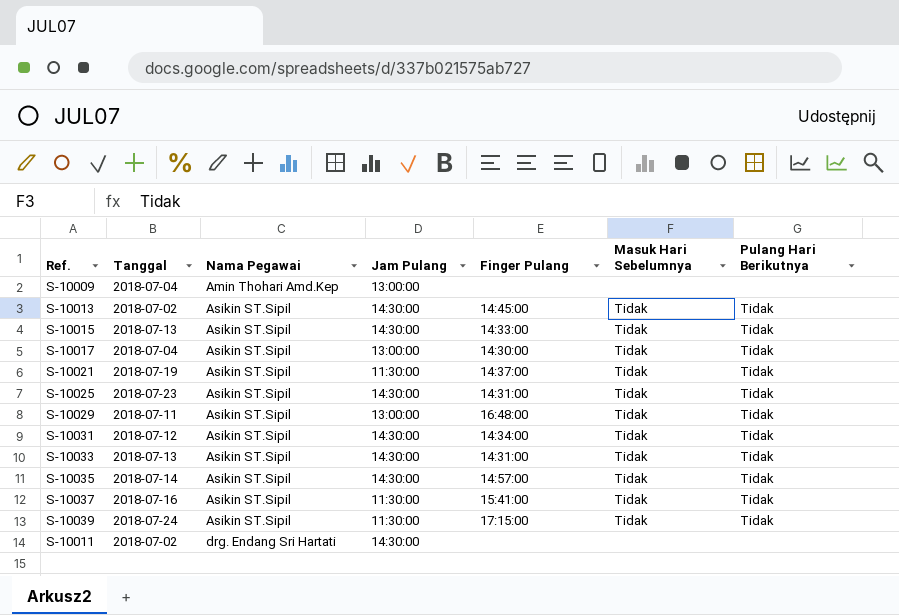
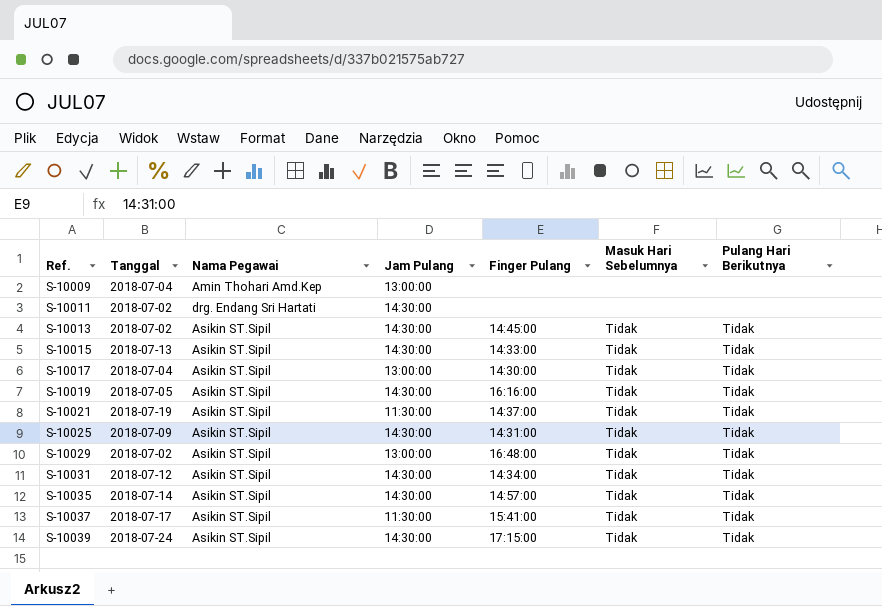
row order: Nama Pegawai ascending -> Ref. ascending
row S-10033: 2018-07-13 | Asikin ST.Sipil | 14:30:00 | 14:31:00 | Tidak | Tidak -> none
row S-10019: none -> 2018-07-05 | Asikin ST.Sipil | 14:30:00 | 16:16:00 | Tidak | Tidak
S-10025 | Tanggal: 2018-07-23 -> 2018-07-09
S-10029 | Tanggal: 2018-07-11 -> 2018-07-02
S-10037 | Tanggal: 2018-07-16 -> 2018-07-17
S-10039 | Jam Pulang: 11:30:00 -> 14:30:00

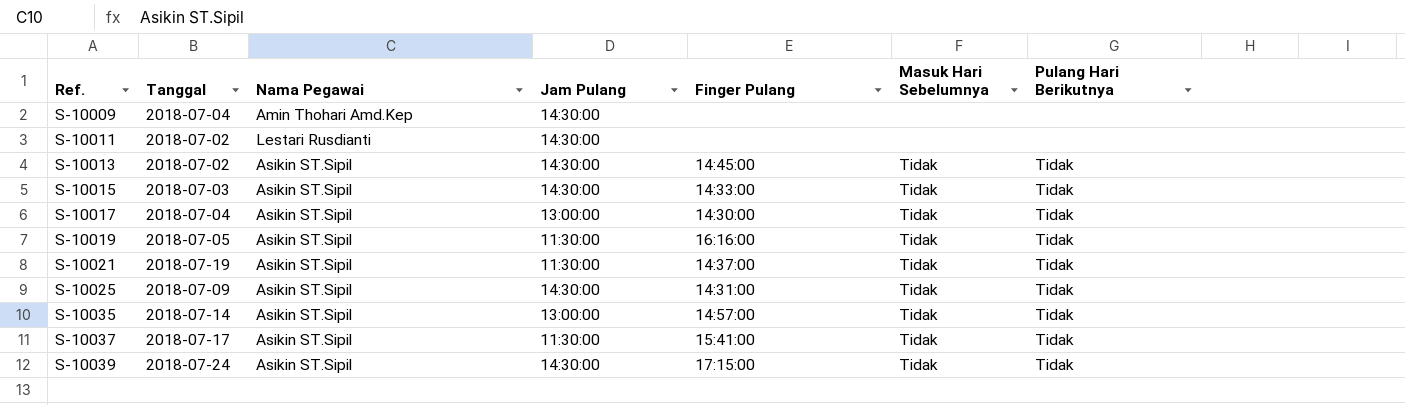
row S-10029: 2018-07-02 | Asikin ST.Sipil | 13:00:00 | 16:48:00 | Tidak | Tidak -> none
row S-10031: 2018-07-12 | Asikin ST.Sipil | 14:30:00 | 14:34:00 | Tidak | Tidak -> none
S-10009 | Jam Pulang: 13:00:00 -> 14:30:00
S-10011 | Nama Pegawai: drg. Endang Sri Hartati -> Lestari Rusdianti
S-10015 | Tanggal: 2018-07-13 -> 2018-07-03
S-10019 | Jam Pulang: 14:30:00 -> 11:30:00
S-10035 | Jam Pulang: 14:30:00 -> 13:00:00

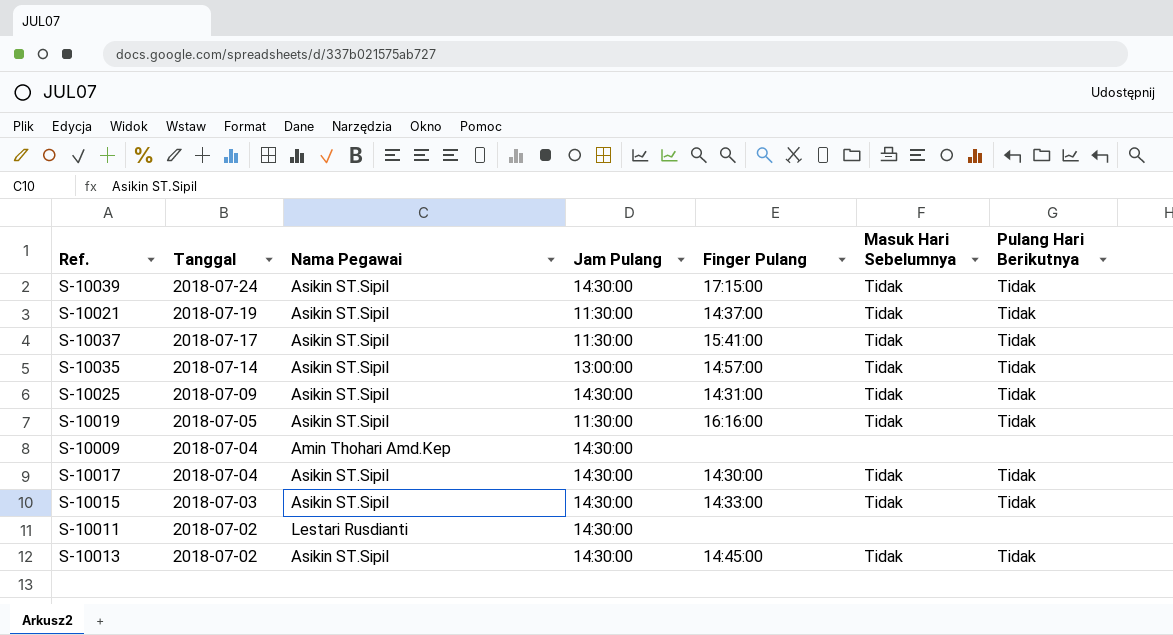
row order: Ref. ascending -> Tanggal descending
S-10017 | Jam Pulang: 13:00:00 -> 14:30:00

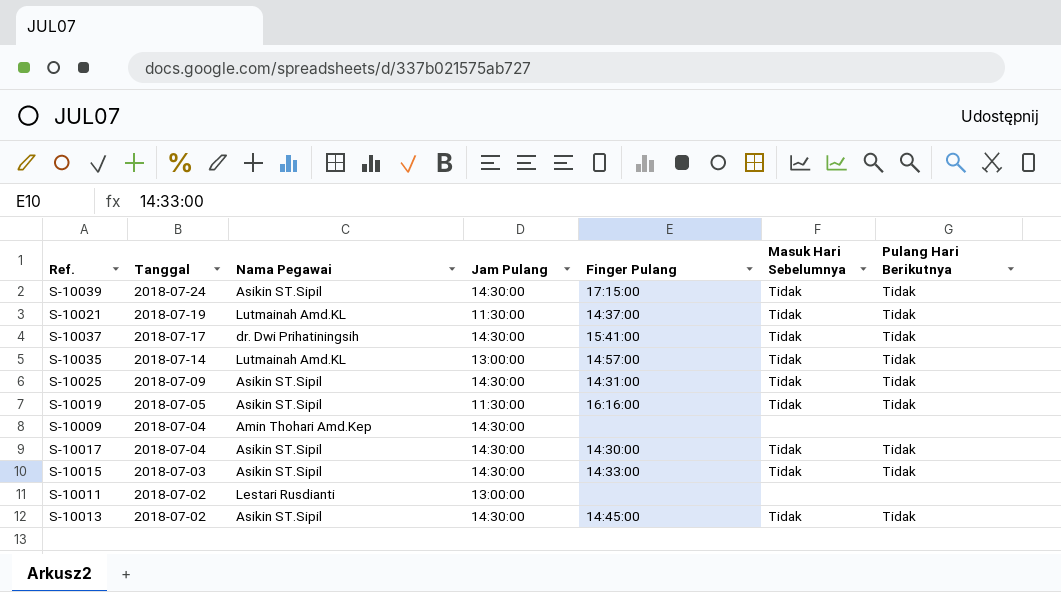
S-10021 | Nama Pegawai: Asikin ST.Sipil -> Lutmainah Amd.KL
S-10037 | Nama Pegawai: Asikin ST.Sipil -> dr. Dwi Prihatiningsih
S-10037 | Jam Pulang: 11:30:00 -> 14:30:00
S-10035 | Nama Pegawai: Asikin ST.Sipil -> Lutmainah Amd.KL
S-10011 | Jam Pulang: 14:30:00 -> 13:00:00

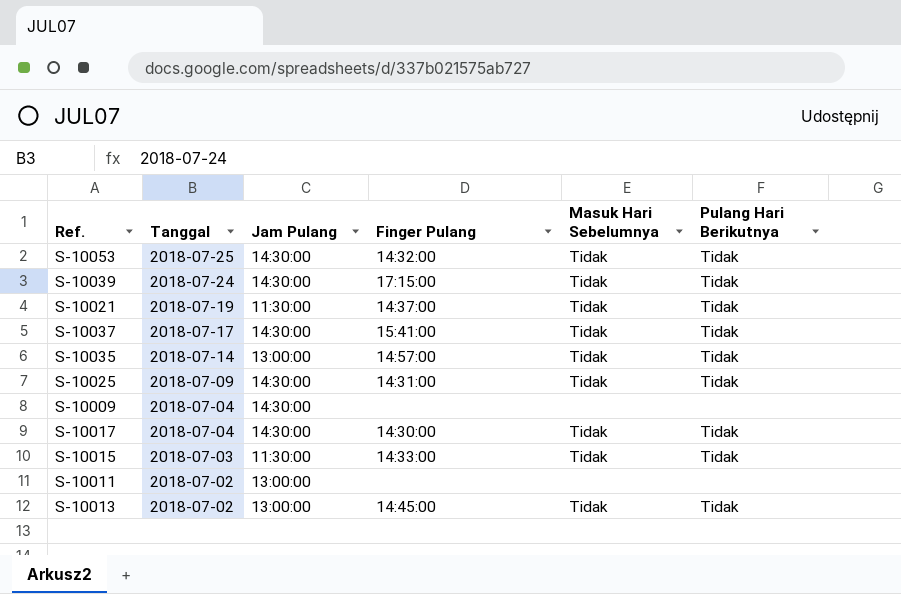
column Nama Pegawai | position: 3 -> none
row S-10019: 2018-07-05 | Asikin ST.Sipil | 11:30:00 | 16:16:00 | Tidak | Tidak -> none
row S-10053: none -> 2018-07-25 | 14:30:00 | 14:32:00 | Tidak | Tidak
S-10015 | Jam Pulang: 14:30:00 -> 11:30:00
S-10013 | Jam Pulang: 14:30:00 -> 13:00:00

